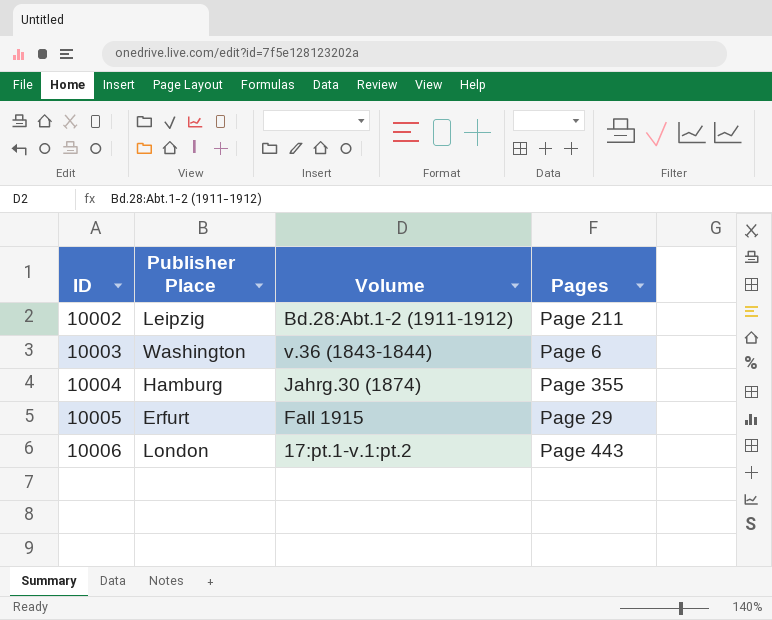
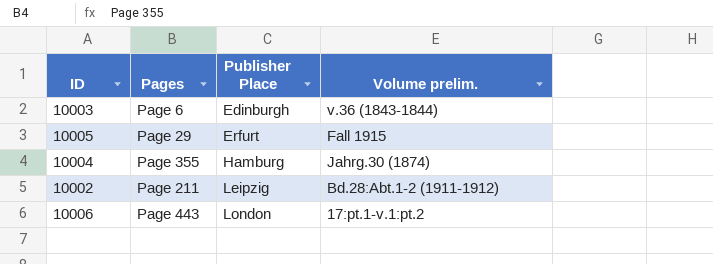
row order: ID ascending -> Publisher Place ascending
column Pages | position: 4 -> 2
column name: Volume -> Volume prelim.
10003 | Publisher Place: Washington -> Edinburgh

